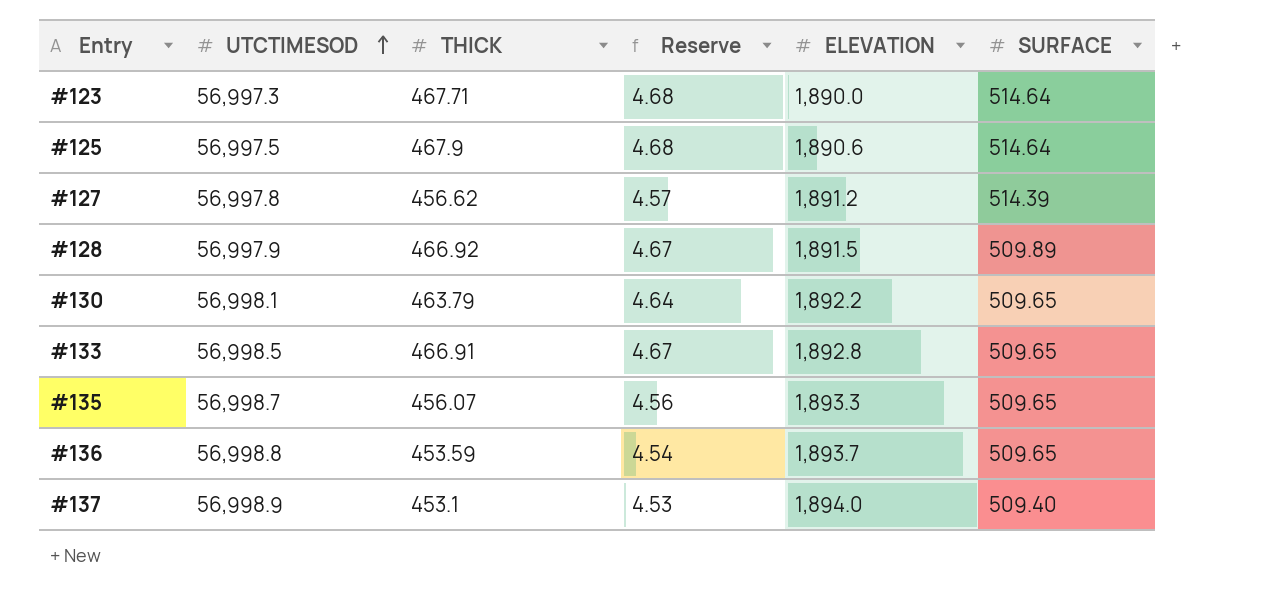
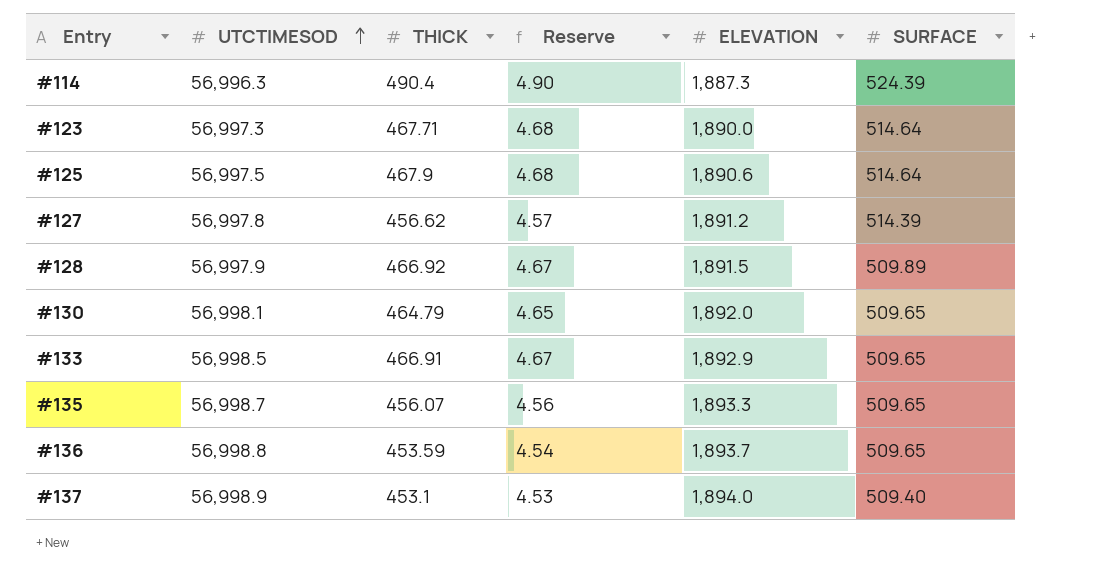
row #114: none -> 56,996.3 | 490.4 | 4.90 | 1,887.3 | 524.39
#130 | THICK: 463.79 -> 464.79
#130 | Reserve: 4.64 -> 4.65
#130 | ELEVATION: 1,892.2 -> 1,892.0
#133 | ELEVATION: 1,892.8 -> 1,892.9

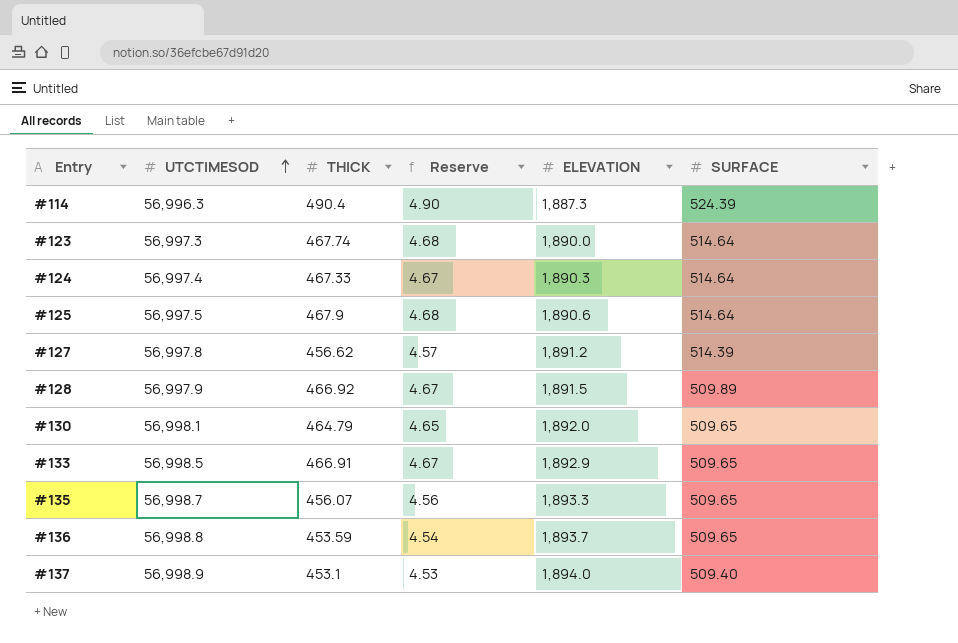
#123 | THICK: 467.71 -> 467.74
row #124: none -> 56,997.4 | 467.33 | 4.67 | 1,890.3 | 514.64

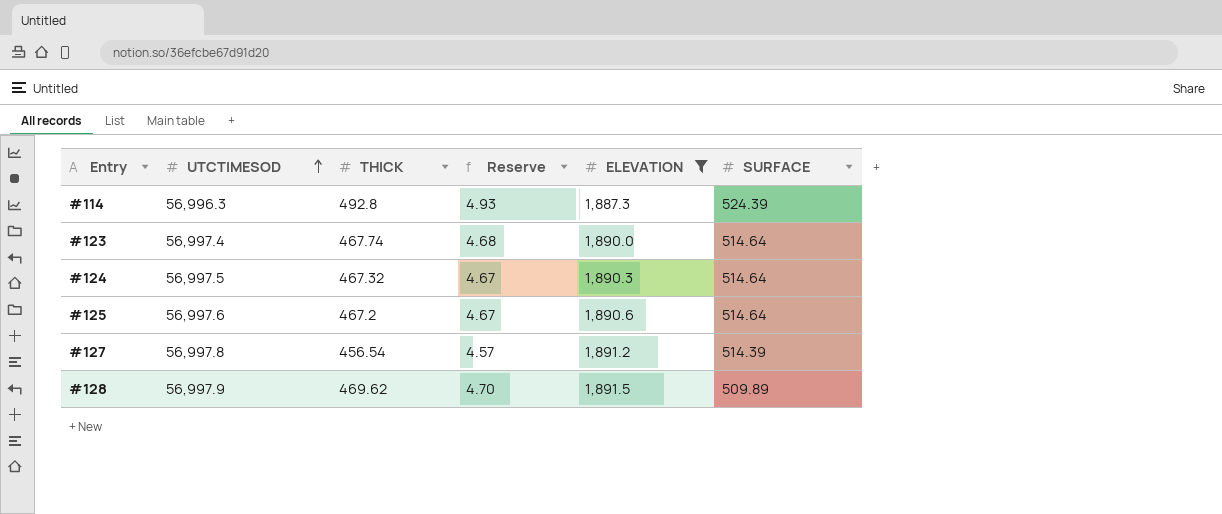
filter: none -> ELEVATION <= 1,891.5
#114 | THICK: 490.4 -> 492.8
#114 | Reserve: 4.90 -> 4.93
#123 | UTCTIMESOD: 56,997.3 -> 56,997.4
#124 | UTCTIMESOD: 56,997.4 -> 56,997.5
#124 | THICK: 467.33 -> 467.32
#125 | UTCTIMESOD: 56,997.5 -> 56,997.6
#125 | THICK: 467.9 -> 467.2
#125 | Reserve: 4.68 -> 4.67
#127 | THICK: 456.62 -> 456.54
#128 | THICK: 466.92 -> 469.62
#128 | Reserve: 4.67 -> 4.70

